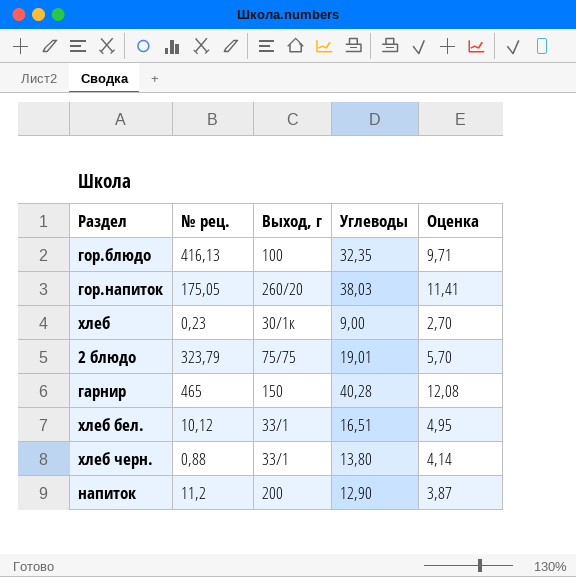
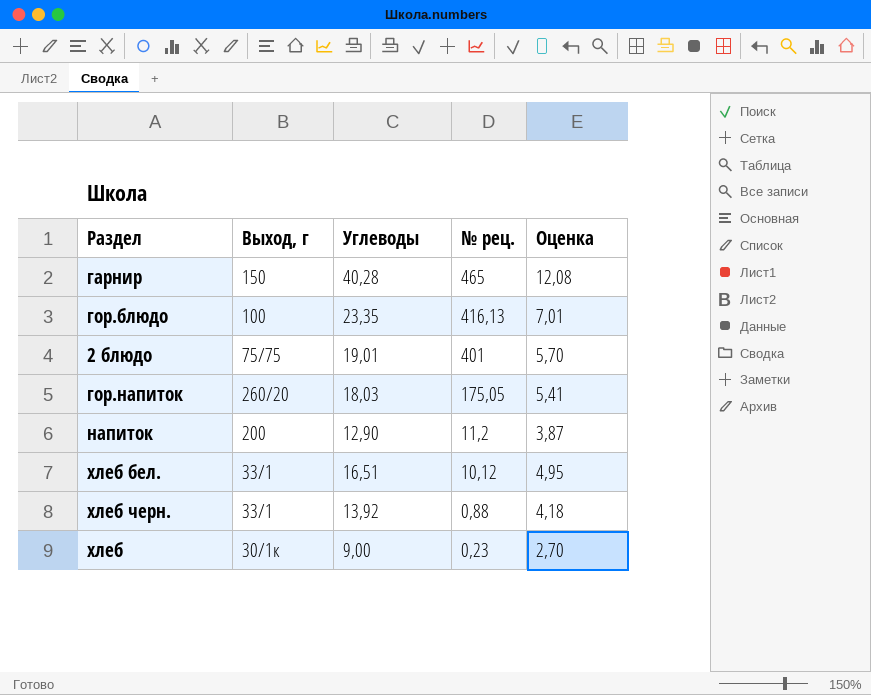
row order: none -> № рец. descending
column № рец. | position: 2 -> 4
гор.блюдо | Углеводы: 32,35 -> 23,35
гор.блюдо | Оценка: 9,71 -> 7,01
2 блюдо | № рец.: 323,79 -> 401
гор.напиток | Углеводы: 38,03 -> 18,03
гор.напиток | Оценка: 11,41 -> 5,41
хлеб черн. | Углеводы: 13,80 -> 13,92
хлеб черн. | Оценка: 4,14 -> 4,18

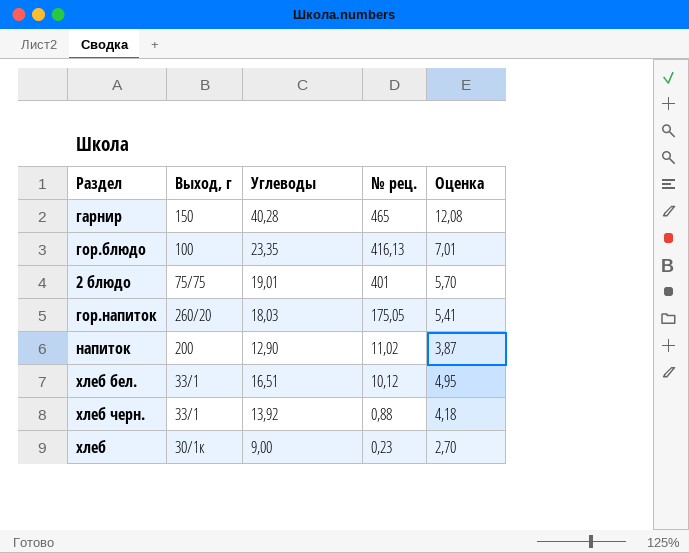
напиток | № рец.: 11,2 -> 11,02

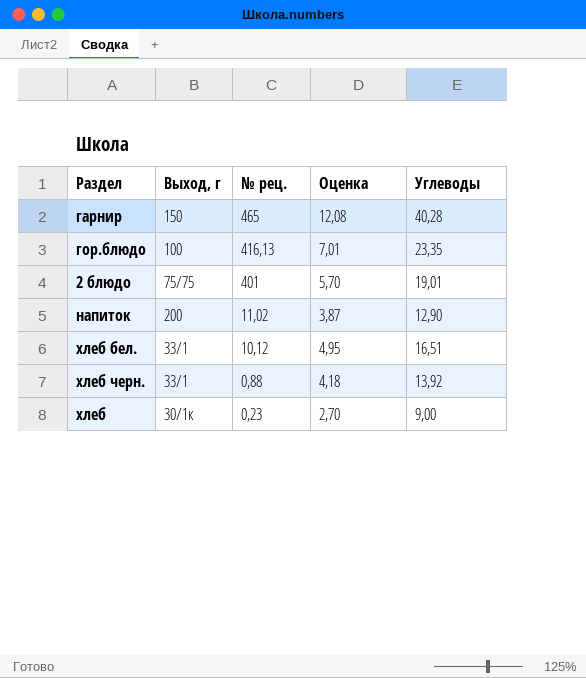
column Углеводы | position: 3 -> 5
row гор.напиток: 260/20 | 18,03 | 175,05 | 5,41 -> none

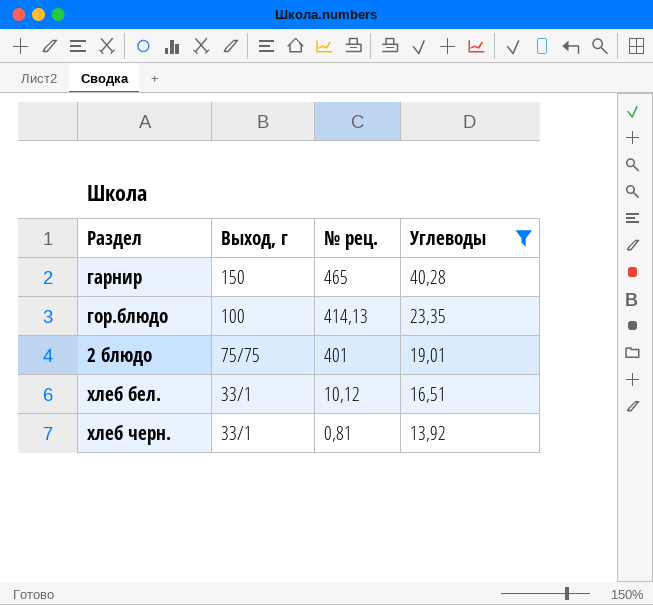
filter: none -> Углеводы >= 13,92
column Оценка | formula: [Углеводы] * 0,3 -> none
гор.блюдо | № рец.: 416,13 -> 414,13
хлеб черн. | № рец.: 0,88 -> 0,81

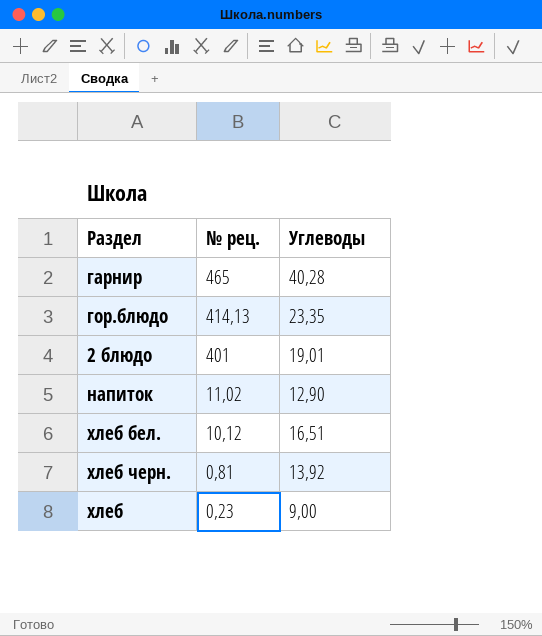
filter: Углеводы >= 13,92 -> none
column Выход, г | position: 2 -> none

